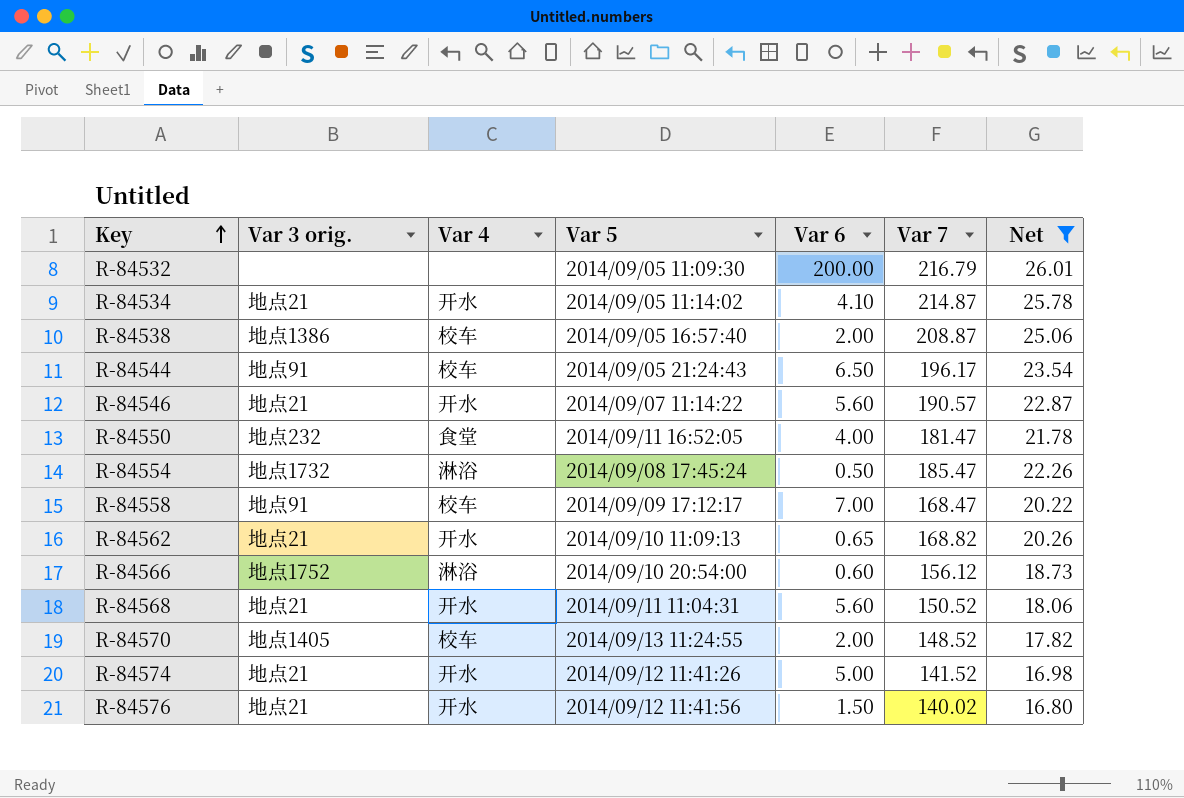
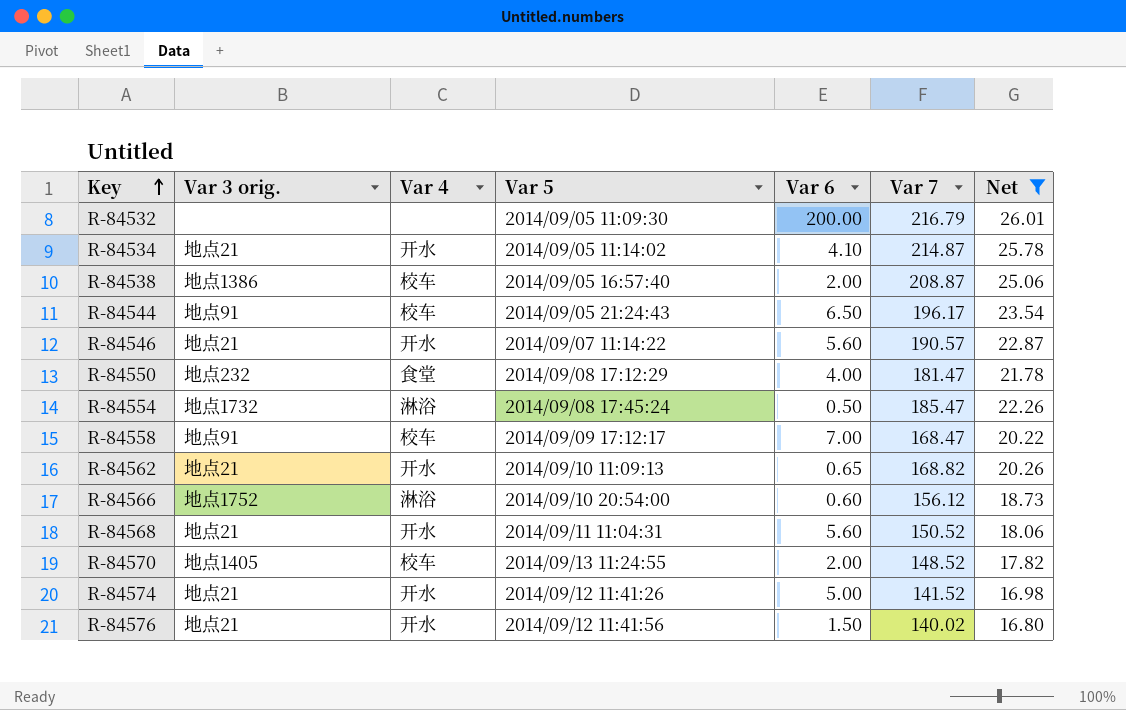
R-84550 | Var 5: 2014/09/11 16:52:05 -> 2014/09/08 17:12:29

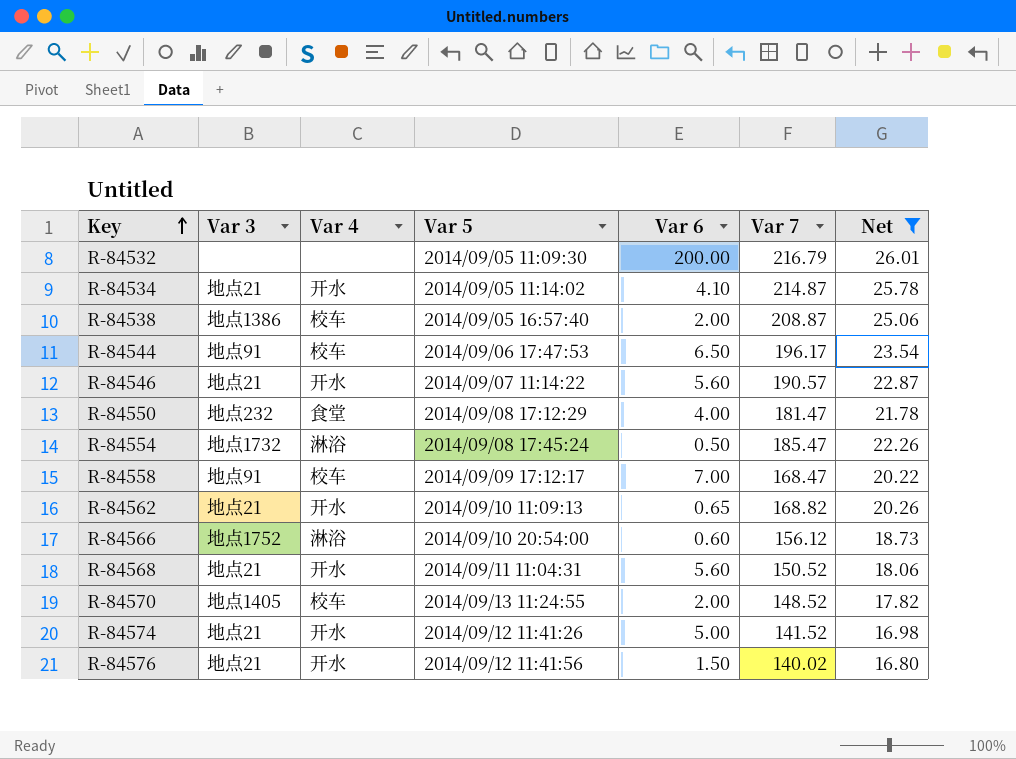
column name: Var 3 orig. -> Var 3
R-84544 | Var 5: 2014/09/05 21:24:43 -> 2014/09/06 17:47:53

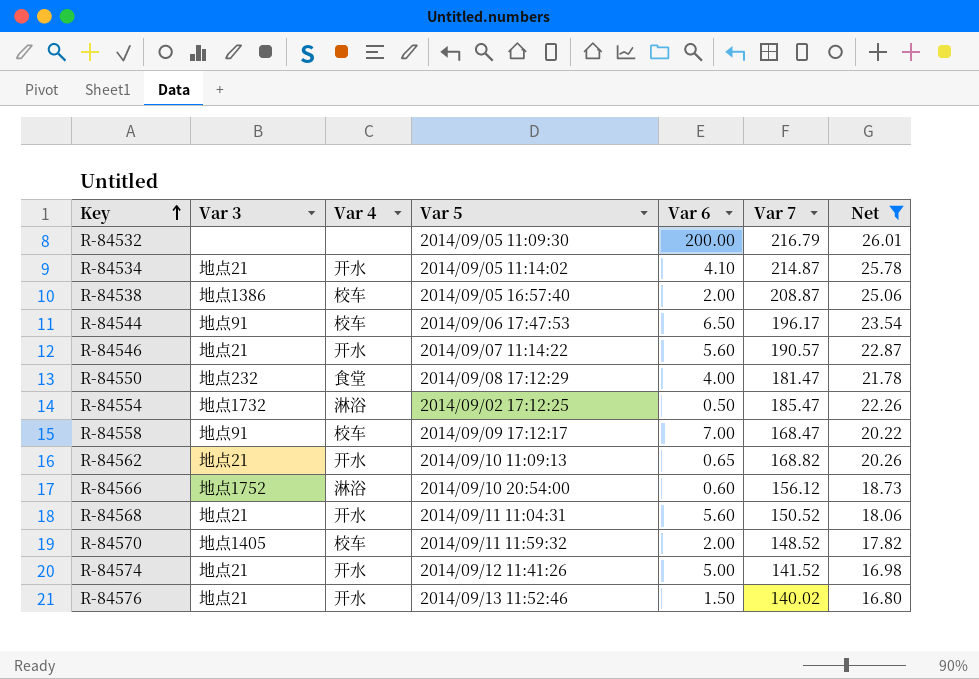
R-84554 | Var 5: 2014/09/08 17:45:24 -> 2014/09/02 17:12:25
R-84570 | Var 5: 2014/09/13 11:24:55 -> 2014/09/11 11:59:32
R-84576 | Var 5: 2014/09/12 11:41:56 -> 2014/09/13 11:52:46

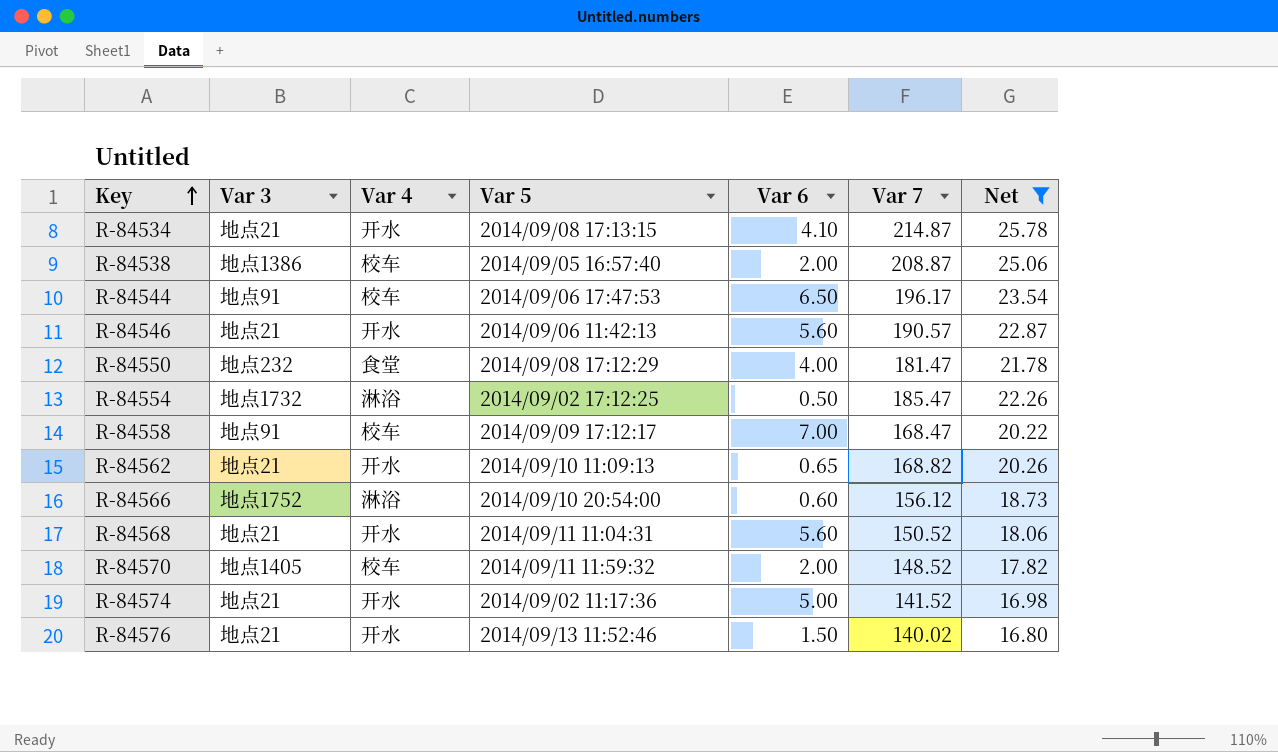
row R-84532: none | none | 2014/09/05 11:09:30 | 200.00 | 216.79 | 26.01 -> none
R-84534 | Var 5: 2014/09/05 11:14:02 -> 2014/09/08 17:13:15
R-84546 | Var 5: 2014/09/07 11:14:22 -> 2014/09/06 11:42:13
R-84574 | Var 5: 2014/09/12 11:41:26 -> 2014/09/02 11:17:36

